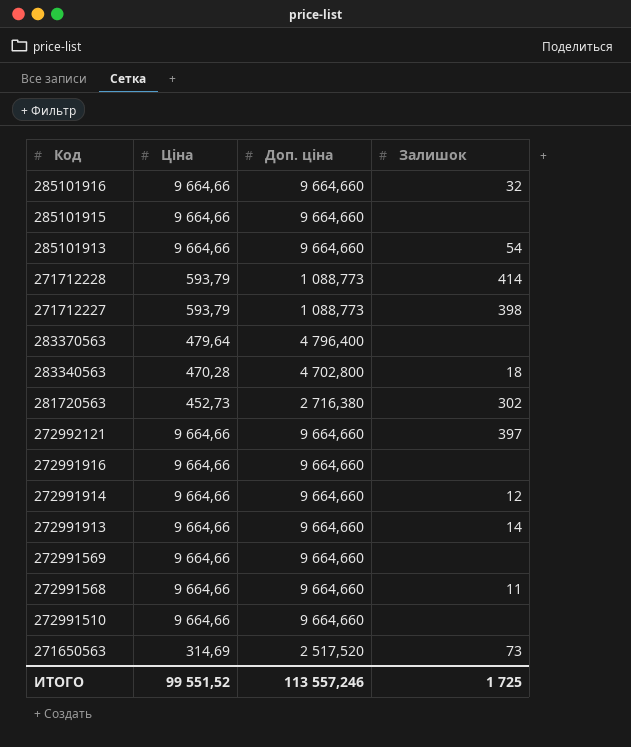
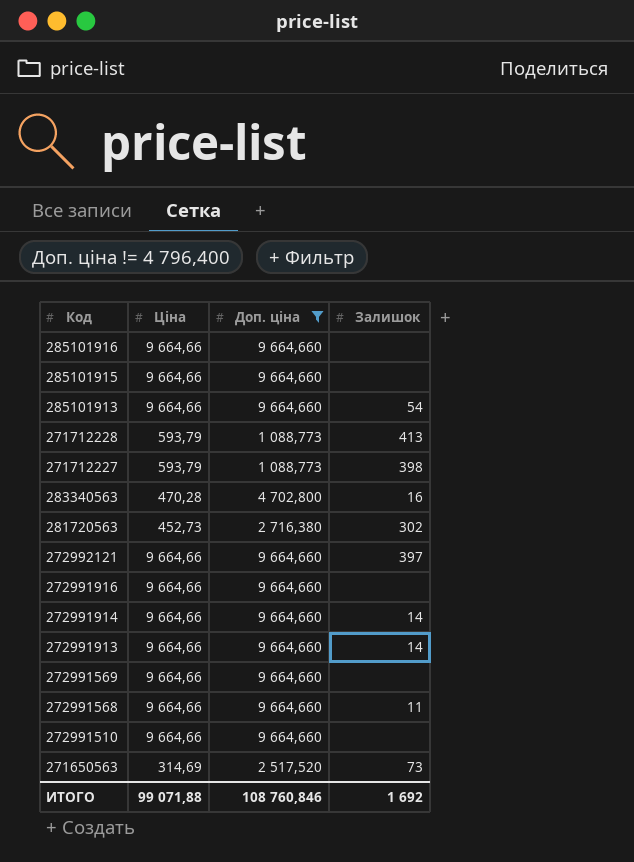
filter: none -> Доп. ціна != 4 796,400
285101916 | Залишок: 32 -> none
271712228 | Залишок: 414 -> 413
283340563 | Залишок: 18 -> 16
272991914 | Залишок: 12 -> 14
ИТОГО | Ціна: 99 551,52 -> 99 071,88
ИТОГО | Доп. ціна: 113 557,246 -> 108 760,846
ИТОГО | Залишок: 1 725 -> 1 692

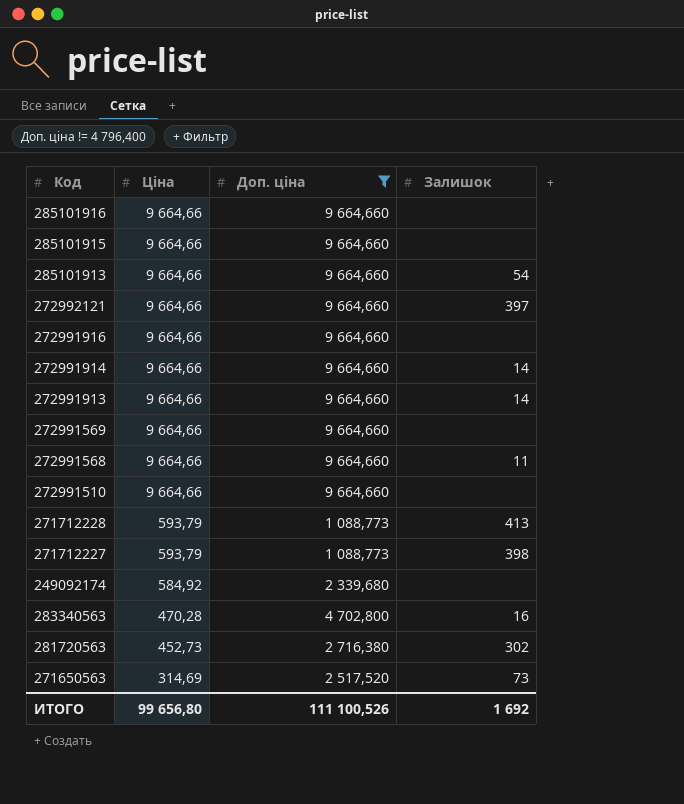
row order: none -> Ціна descending
row 249092174: none -> 584,92 | 2 339,680 | none
ИТОГО | Ціна: 99 071,88 -> 99 656,80
ИТОГО | Доп. ціна: 108 760,846 -> 111 100,526

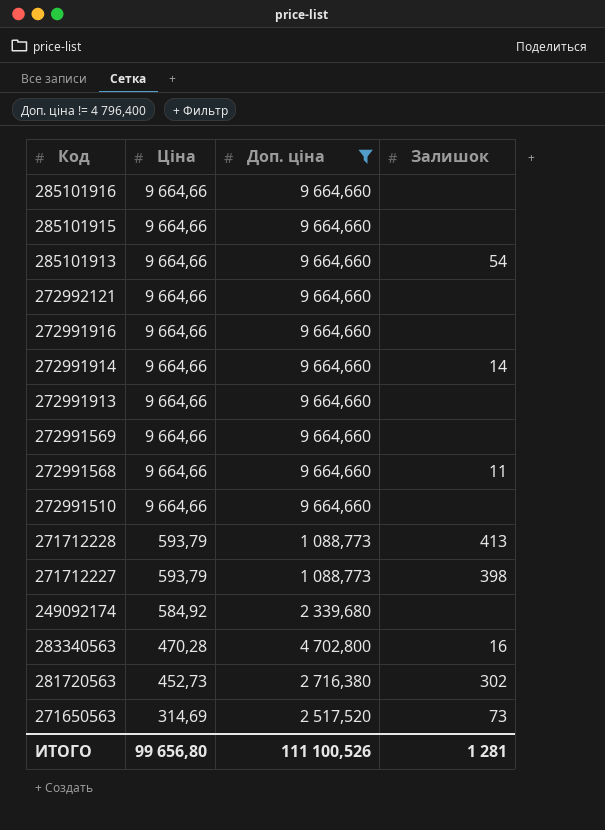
272992121 | Залишок: 397 -> none
272991913 | Залишок: 14 -> none
ИТОГО | Залишок: 1 692 -> 1 281

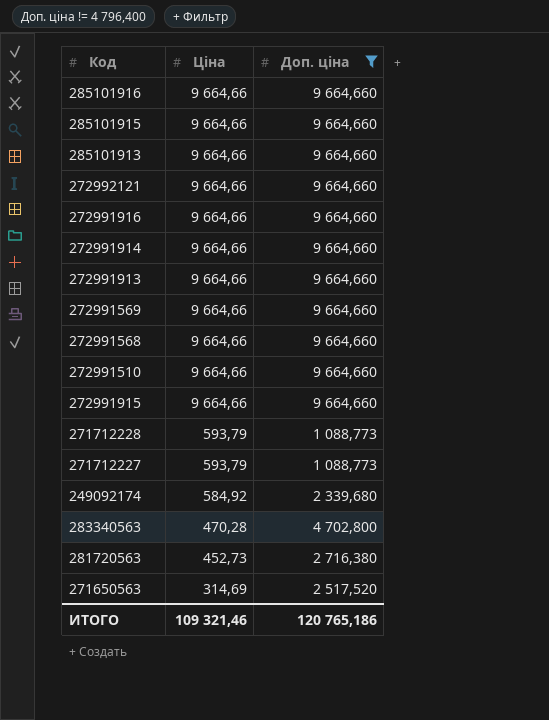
column Залишок | position: 4 -> none
row 272991915: none -> 9 664,66 | 9 664,660
ИТОГО | Ціна: 99 656,80 -> 109 321,46
ИТОГО | Доп. ціна: 111 100,526 -> 120 765,186

